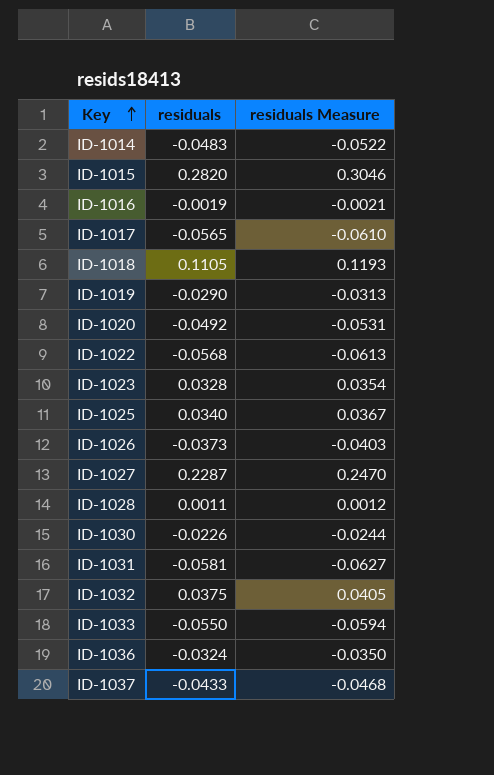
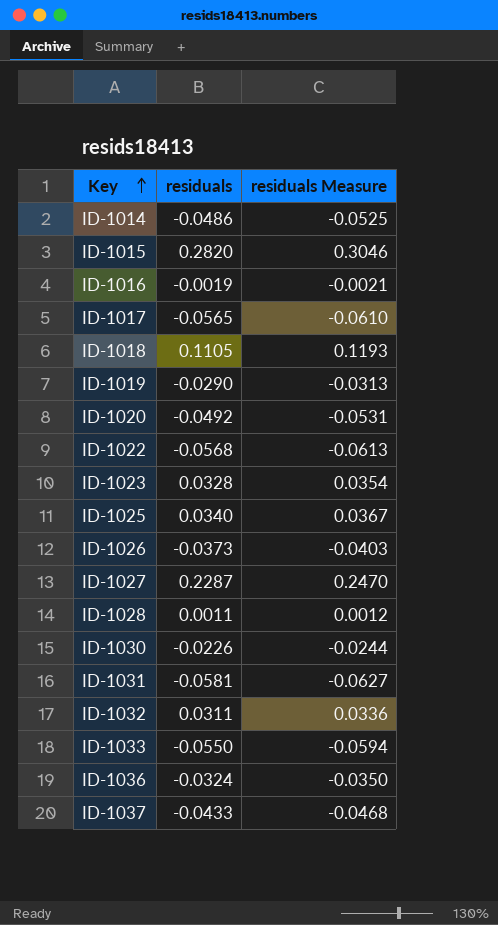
ID-1014 | residuals: -0.0483 -> -0.0486
ID-1014 | residuals Measure: -0.0522 -> -0.0525
ID-1032 | residuals: 0.0375 -> 0.0311
ID-1032 | residuals Measure: 0.0405 -> 0.0336

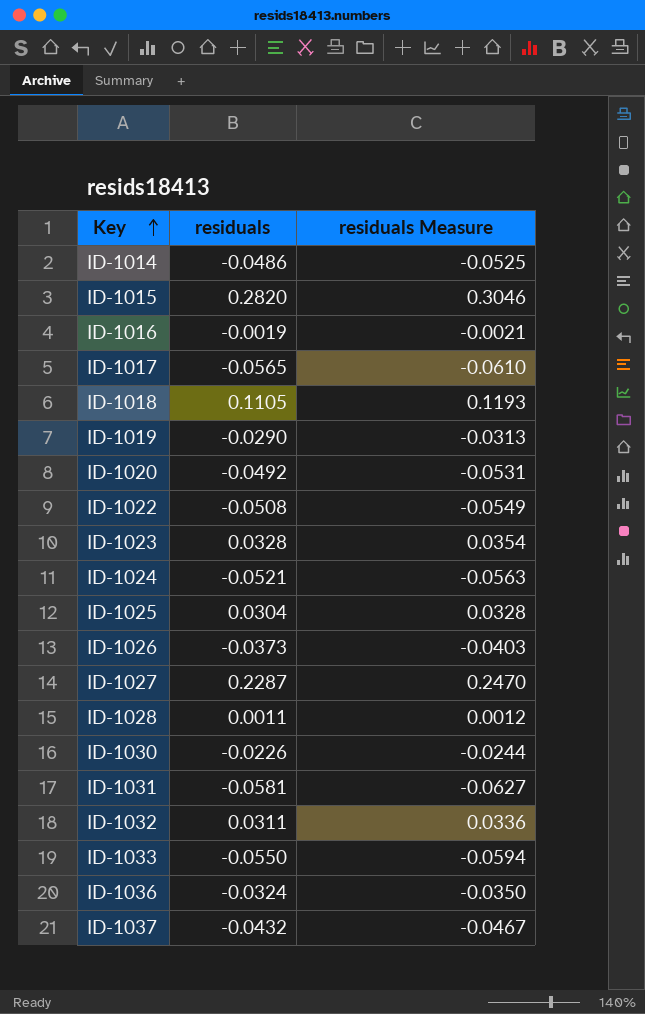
ID-1022 | residuals: -0.0568 -> -0.0508
ID-1022 | residuals Measure: -0.0613 -> -0.0549
row ID-1024: none -> -0.0521 | -0.0563
ID-1025 | residuals: 0.0340 -> 0.0304
ID-1025 | residuals Measure: 0.0367 -> 0.0328
ID-1037 | residuals: -0.0433 -> -0.0432
ID-1037 | residuals Measure: -0.0468 -> -0.0467

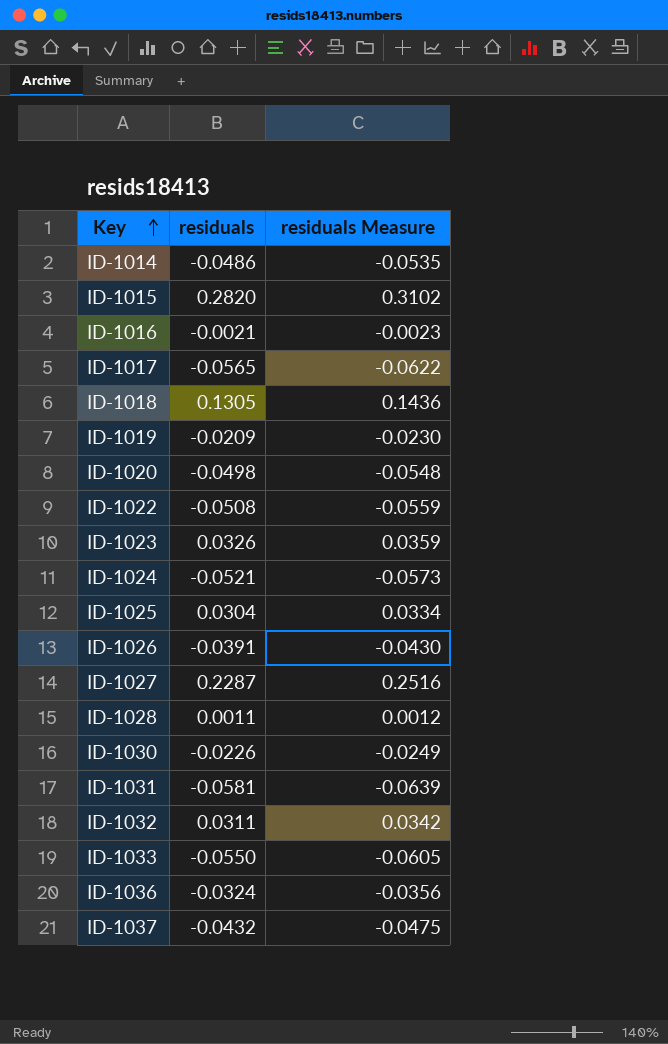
column residuals Measure | formula: [residuals] * 1.08 -> [residuals] * 1.1
ID-1016 | residuals: -0.0019 -> -0.0021
ID-1018 | residuals: 0.1105 -> 0.1305
ID-1019 | residuals: -0.0290 -> -0.0209
ID-1020 | residuals: -0.0492 -> -0.0498
ID-1023 | residuals: 0.0328 -> 0.0326
ID-1026 | residuals: -0.0373 -> -0.0391

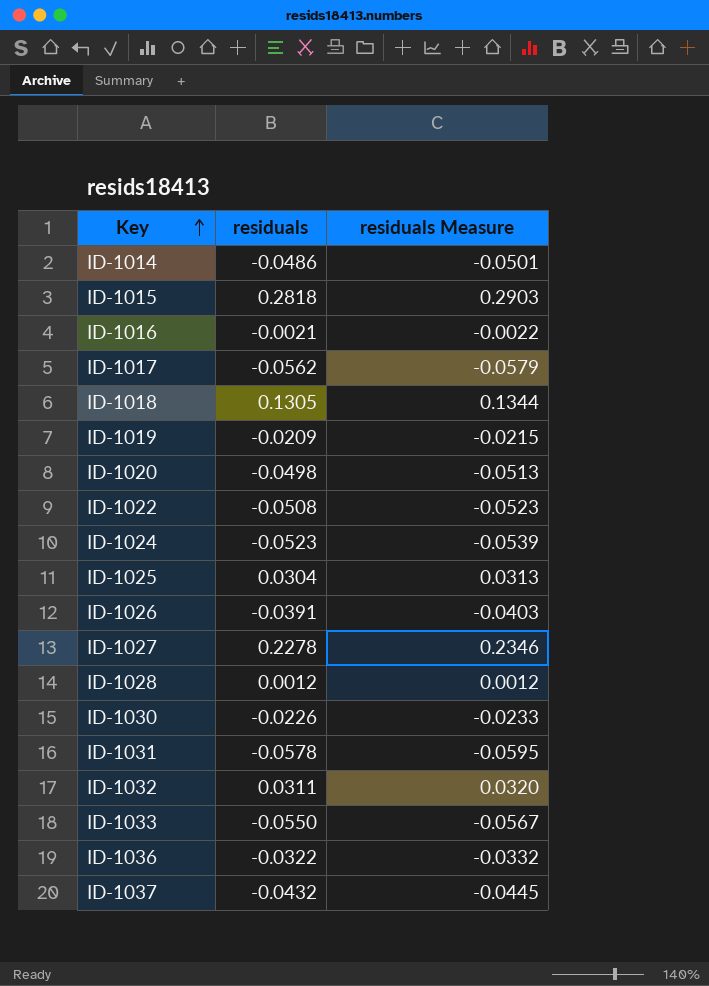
column residuals Measure | formula: [residuals] * 1.1 -> [residuals] * 1.03
row ID-1023: 0.0326 | 0.0359 -> none
ID-1015 | residuals: 0.2820 -> 0.2818
ID-1017 | residuals: -0.0565 -> -0.0562
ID-1024 | residuals: -0.0521 -> -0.0523
ID-1027 | residuals: 0.2287 -> 0.2278
ID-1028 | residuals: 0.0011 -> 0.0012
ID-1031 | residuals: -0.0581 -> -0.0578
ID-1036 | residuals: -0.0324 -> -0.0322

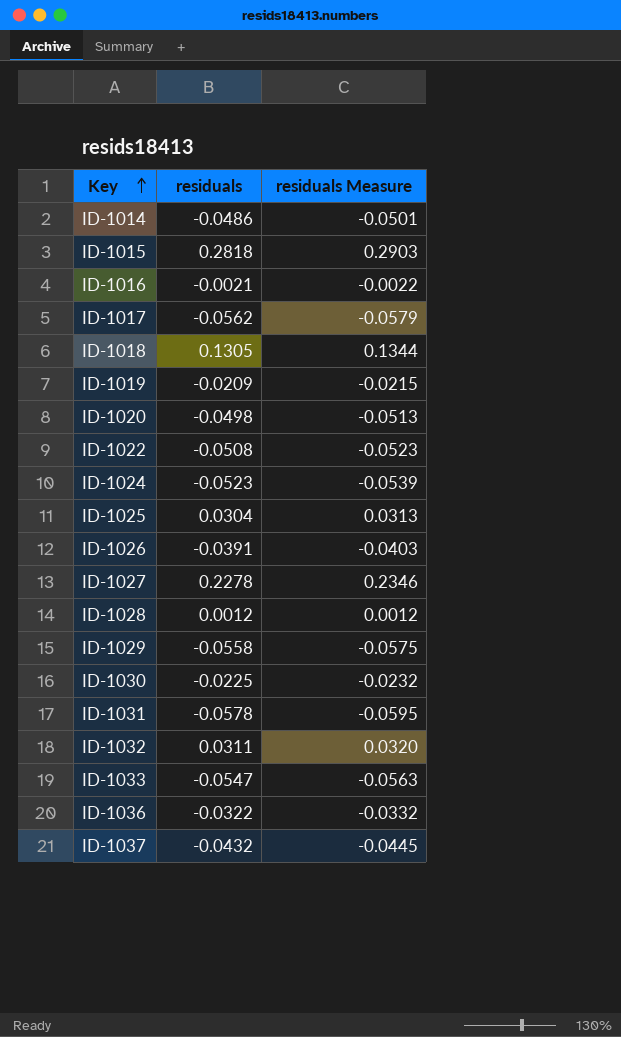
row ID-1029: none -> -0.0558 | -0.0575
ID-1030 | residuals: -0.0226 -> -0.0225
ID-1030 | residuals Measure: -0.0233 -> -0.0232
ID-1033 | residuals: -0.0550 -> -0.0547
ID-1033 | residuals Measure: -0.0567 -> -0.0563

